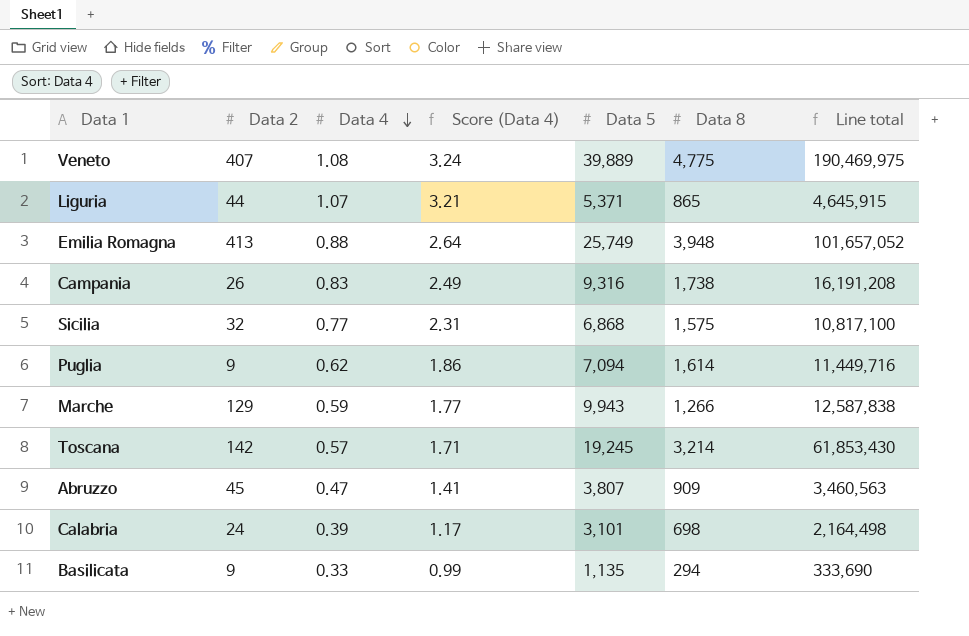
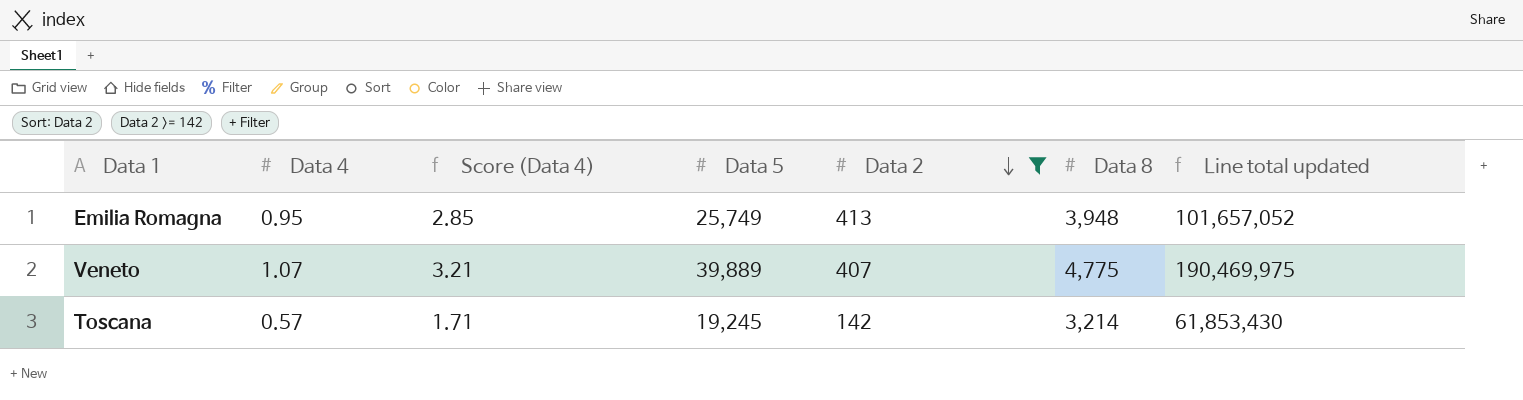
filter: none -> Data 2 >= 142
row order: Data 4 descending -> Data 2 descending
column Data 2 | position: 2 -> 5
column name: Line total -> Line total updated
Emilia Romagna | Data 4: 0.88 -> 0.95
Emilia Romagna | Score (Data 4): 2.64 -> 2.85
Veneto | Data 4: 1.08 -> 1.07
Veneto | Score (Data 4): 3.24 -> 3.21

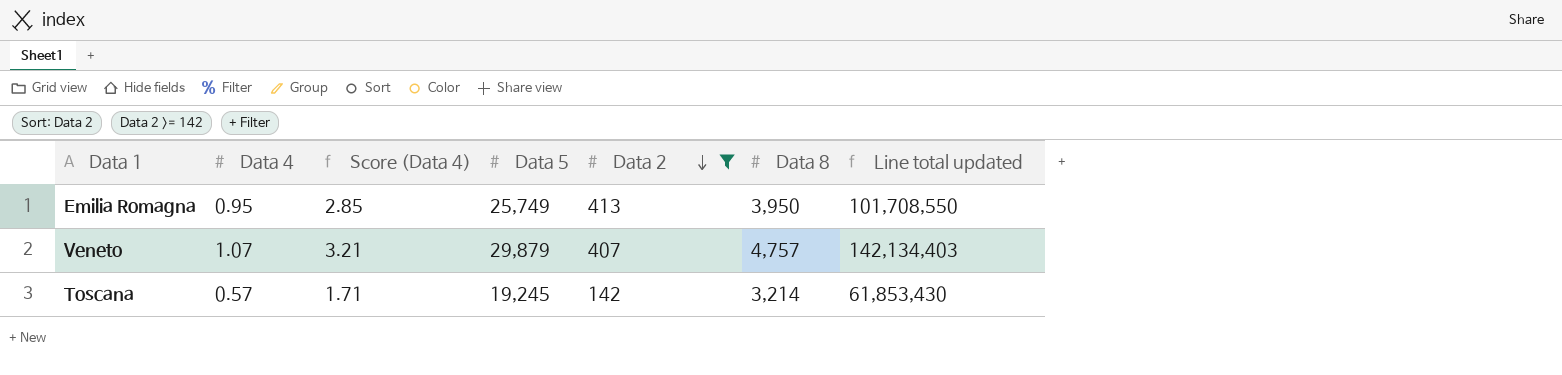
Emilia Romagna | Data 8: 3,948 -> 3,950
Emilia Romagna | Line total updated: 101,657,052 -> 101,708,550
Veneto | Data 5: 39,889 -> 29,879
Veneto | Data 8: 4,775 -> 4,757
Veneto | Line total updated: 190,469,975 -> 142,134,403

